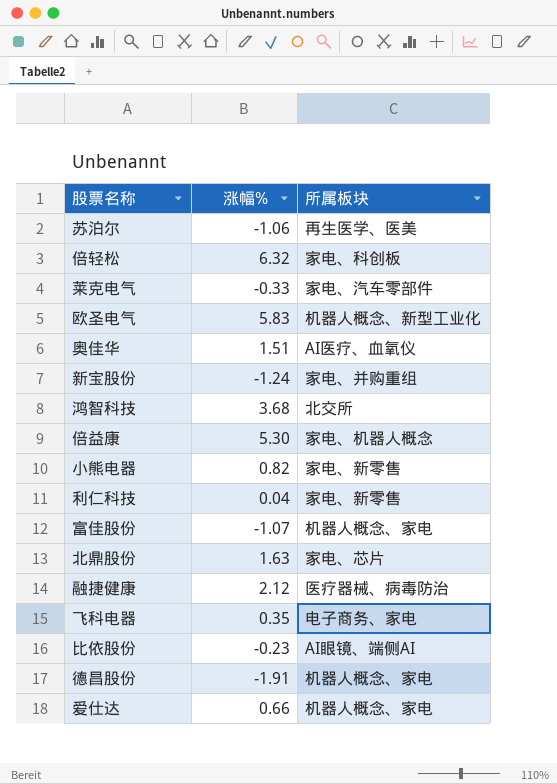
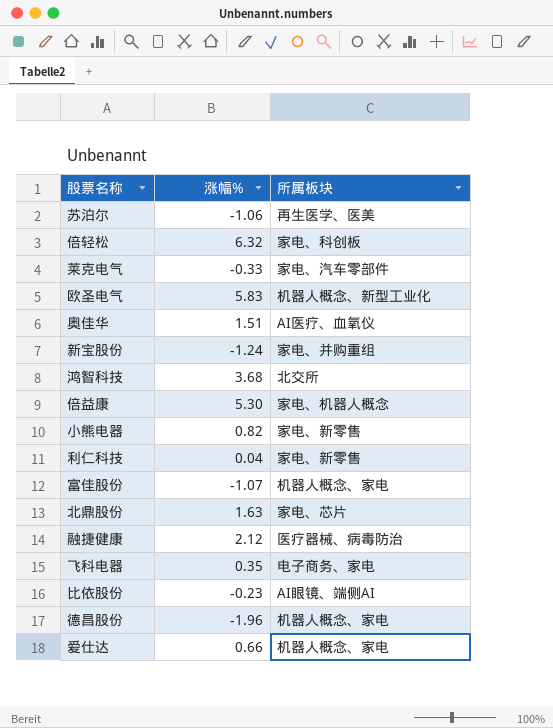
德昌股份 | 涨幅%: -1.91 -> -1.96

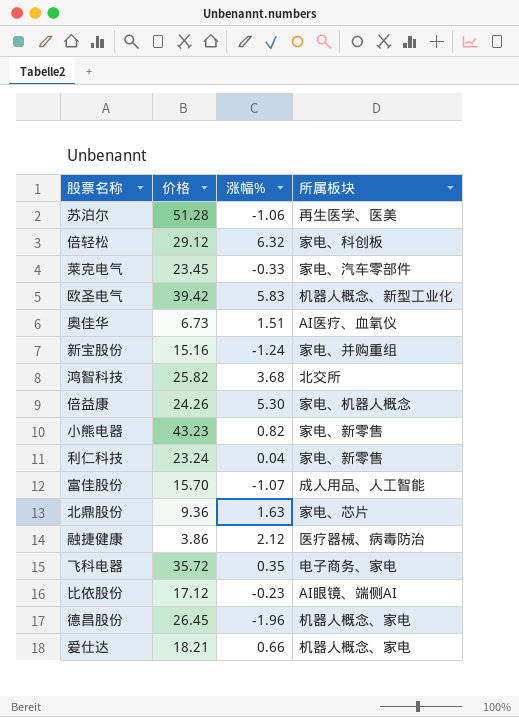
column 价格 | position: none -> 2
富佳股份 | 所属板块: 机器人概念、家电 -> 成人用品、人工智能

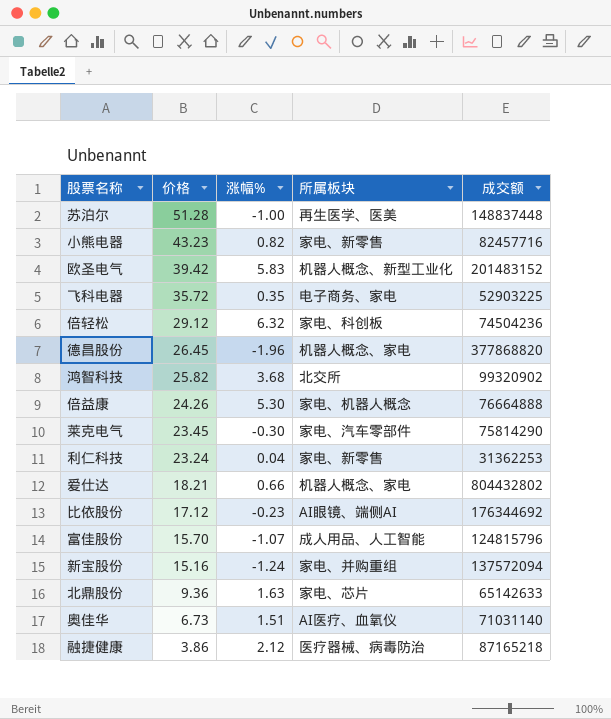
row order: none -> 价格 descending
column 成交额 | position: none -> 5
苏泊尔 | 涨幅%: -1.06 -> -1.00
莱克电气 | 涨幅%: -0.33 -> -0.30

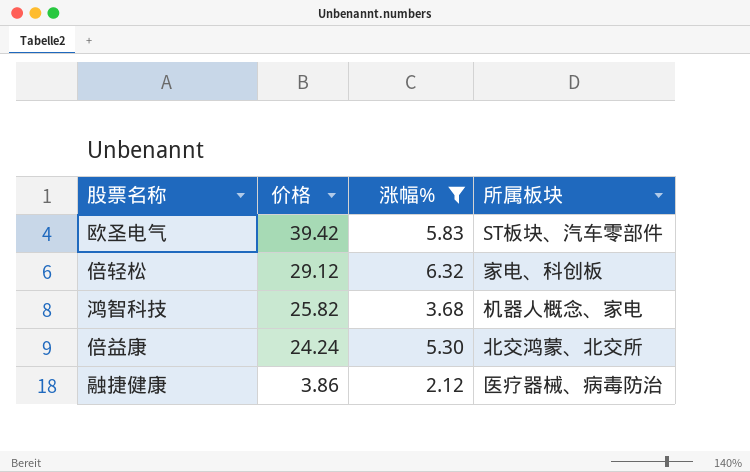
filter: none -> 涨幅% >= 2.12
column 成交额 | position: 5 -> none
欧圣电气 | 所属板块: 机器人概念、新型工业化 -> ST板块、汽车零部件
鸿智科技 | 所属板块: 北交所 -> 机器人概念、家电
倍益康 | 价格: 24.26 -> 24.24
倍益康 | 所属板块: 家电、机器人概念 -> 北交鸿蒙、北交所

